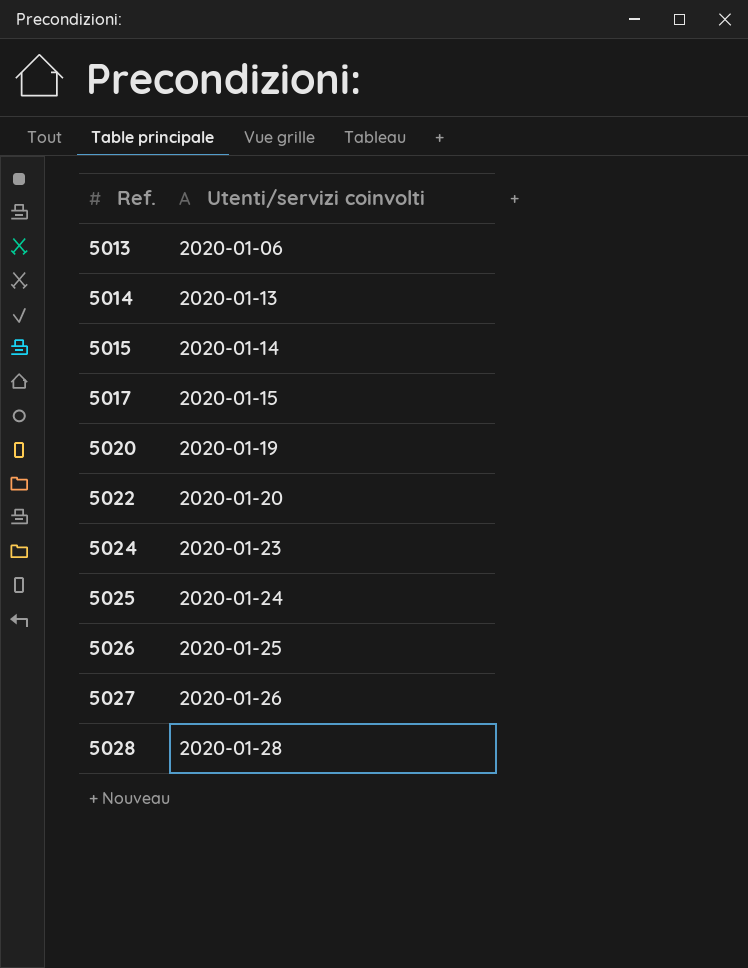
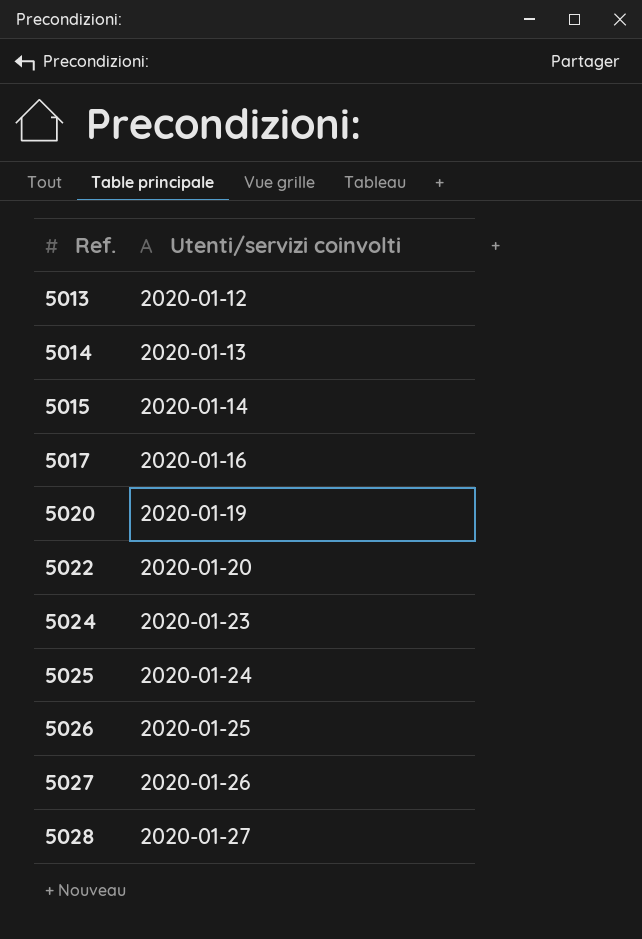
5013 | Utenti/servizi coinvolti: 2020-01-06 -> 2020-01-12
5017 | Utenti/servizi coinvolti: 2020-01-15 -> 2020-01-16
5028 | Utenti/servizi coinvolti: 2020-01-28 -> 2020-01-27

